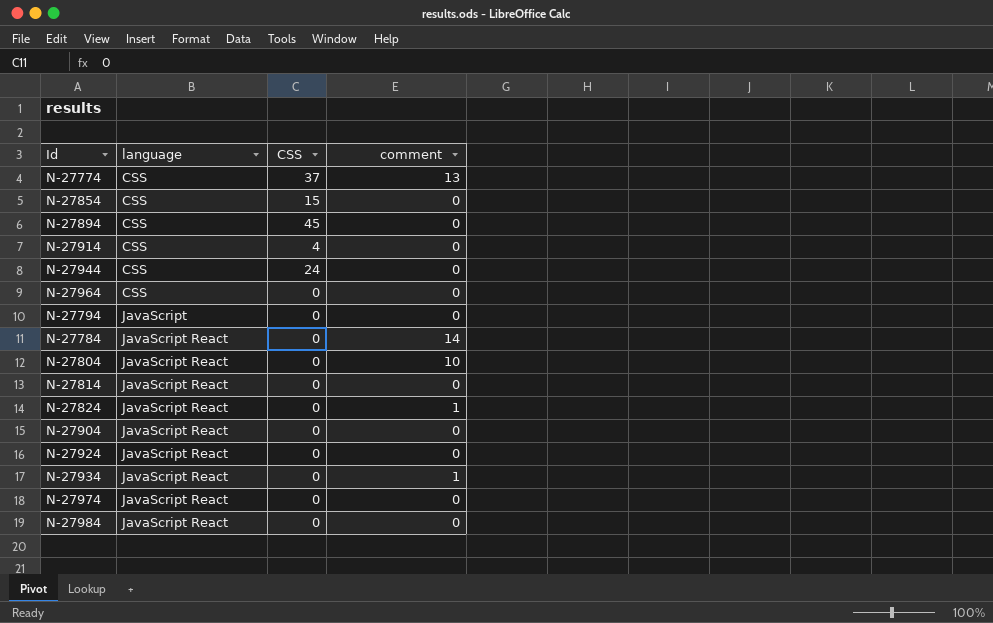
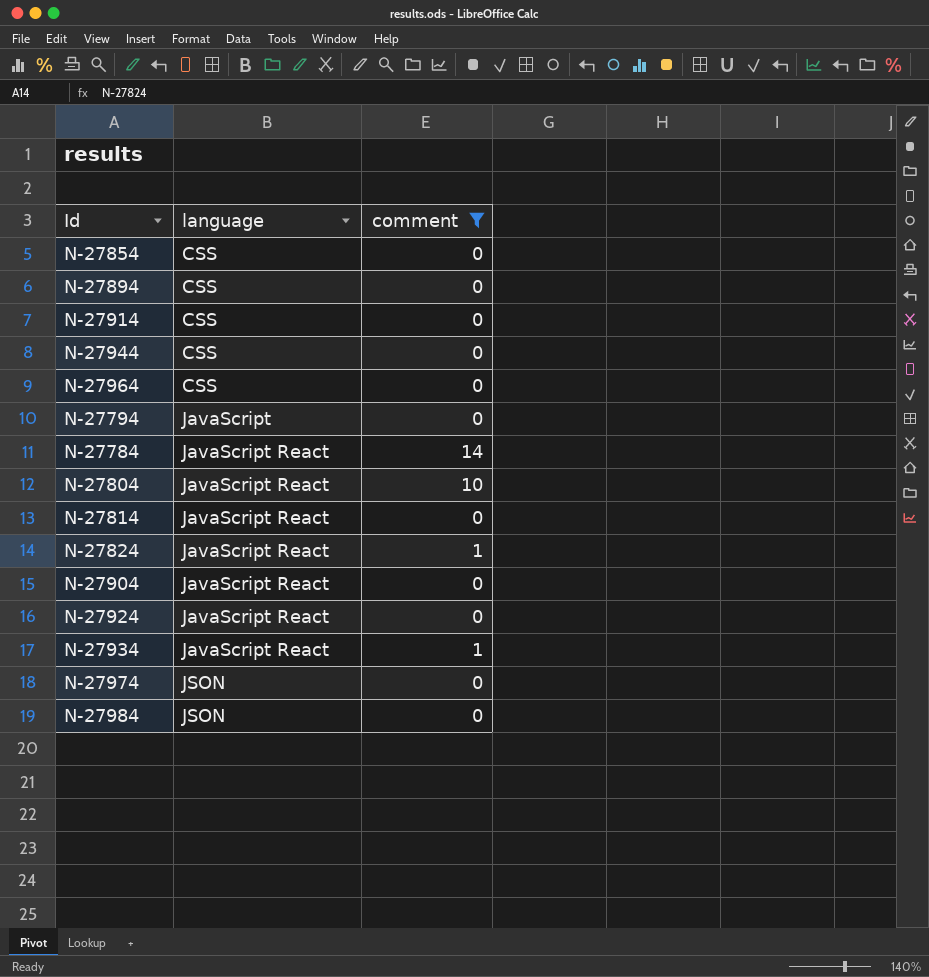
filter: none -> comment != 13
column CSS | position: 3 -> none
N-27974 | language: JavaScript React -> JSON
N-27984 | language: JavaScript React -> JSON

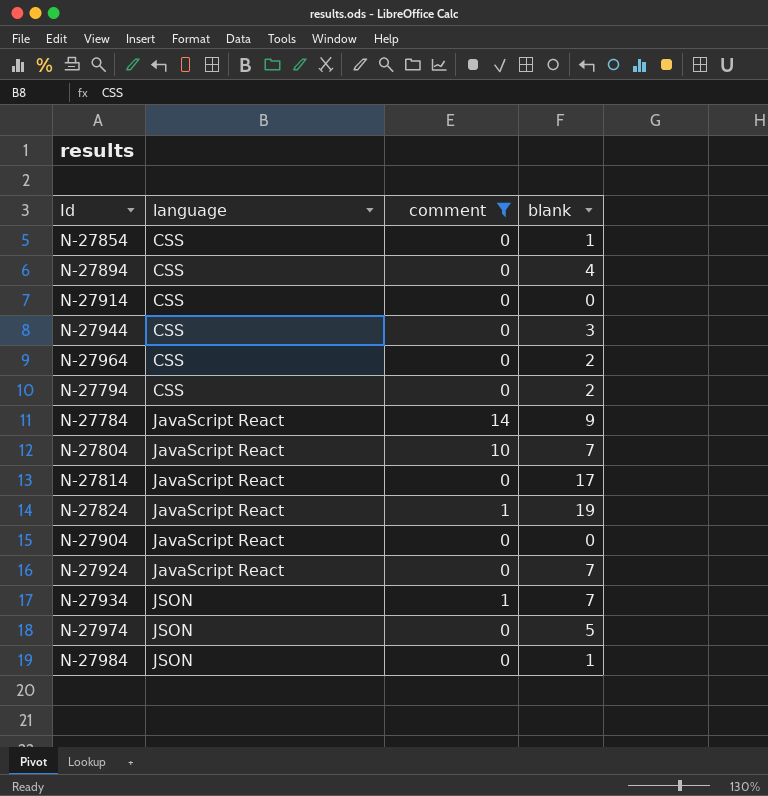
column blank | position: none -> 4
N-27794 | language: JavaScript -> CSS
N-27934 | language: JavaScript React -> JSON

